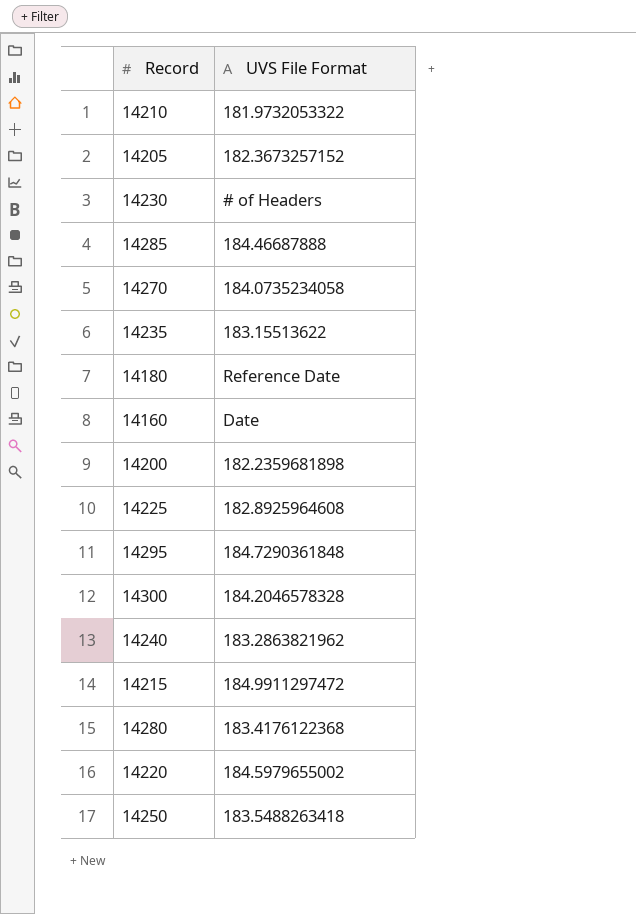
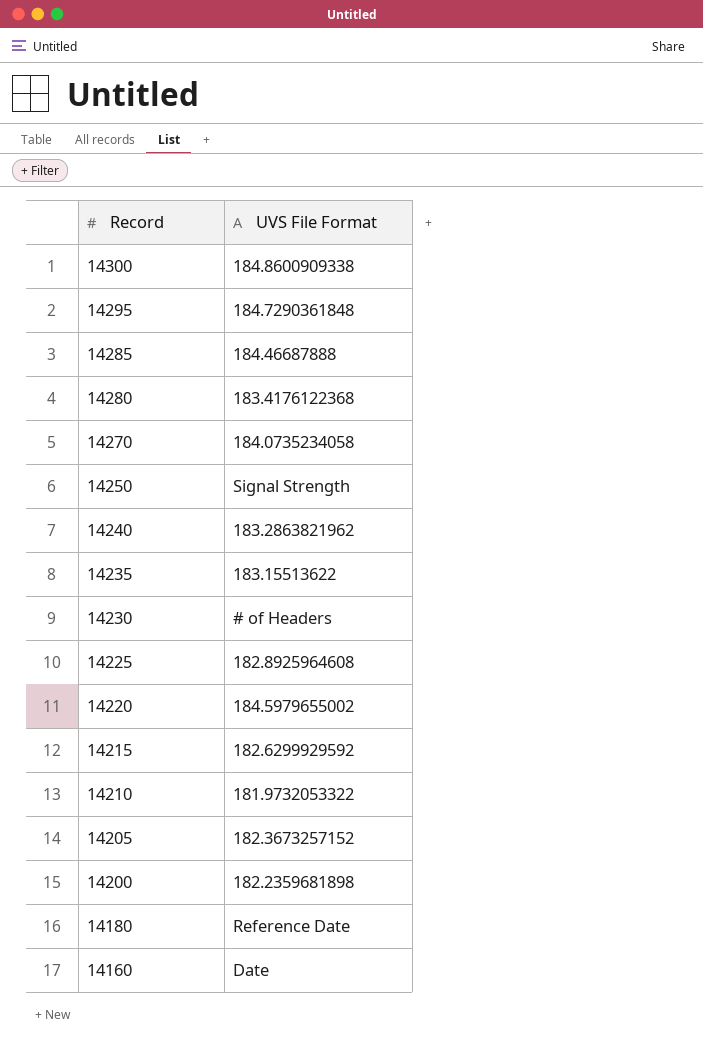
row order: none -> Record descending
14300 | UVS File Format: 184.2046578328 -> 184.8600909338
14250 | UVS File Format: 183.5488263418 -> Signal Strength
14215 | UVS File Format: 184.9911297472 -> 182.6299929592

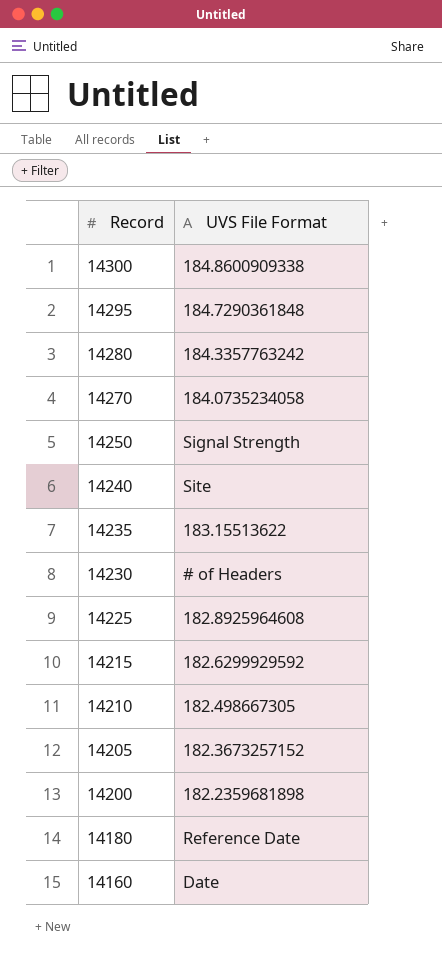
row 14285: 184.46687888 -> none
row 14220: 184.5979655002 -> none
14280 | UVS File Format: 183.4176122368 -> 184.3357763242
14240 | UVS File Format: 183.2863821962 -> Site
14210 | UVS File Format: 181.9732053322 -> 182.498667305

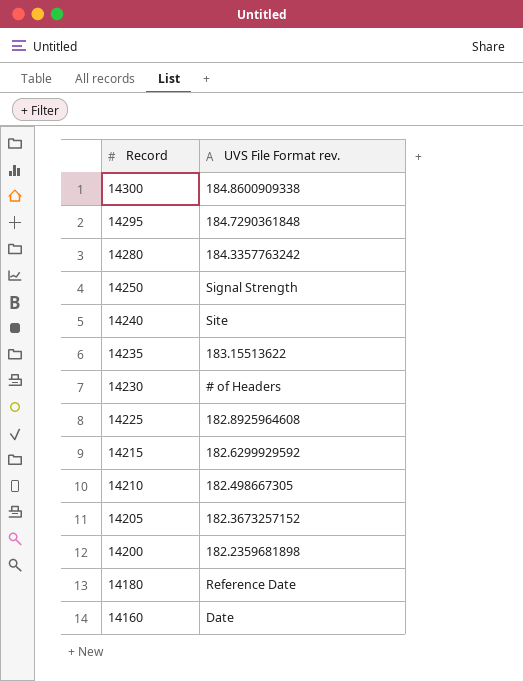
column name: UVS File Format -> UVS File Format rev.
row 14270: 184.0735234058 -> none

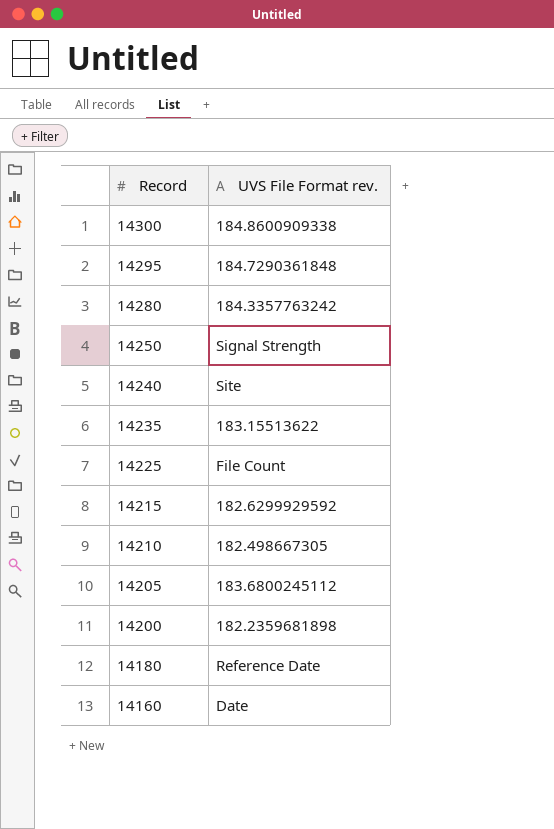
row 14230: # of Headers -> none
14225 | UVS File Format rev.: 182.8925964608 -> File Count
14205 | UVS File Format rev.: 182.3673257152 -> 183.6800245112

